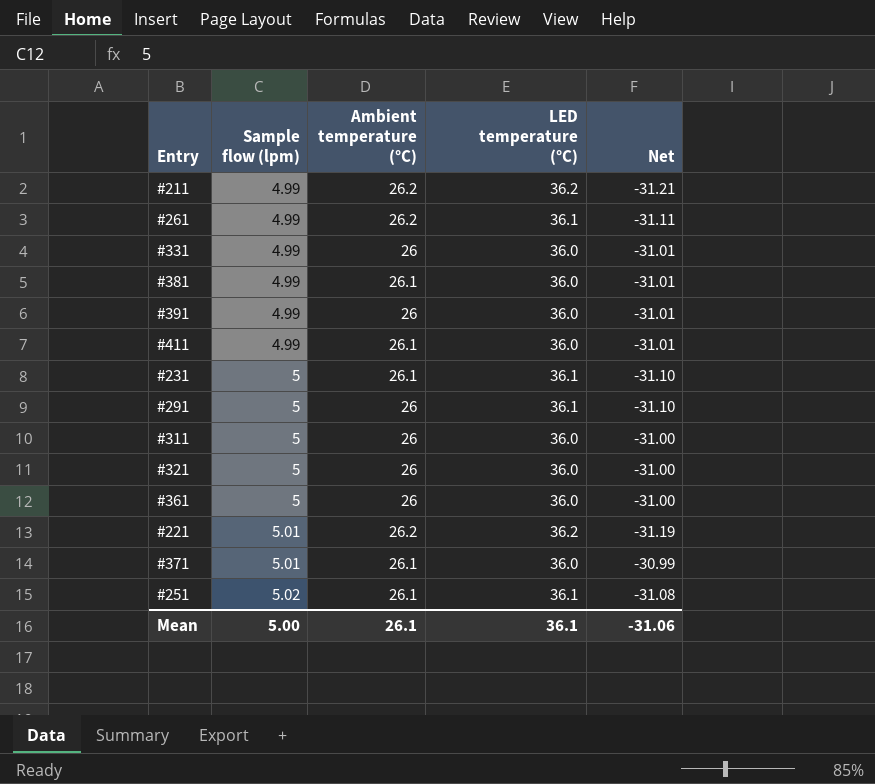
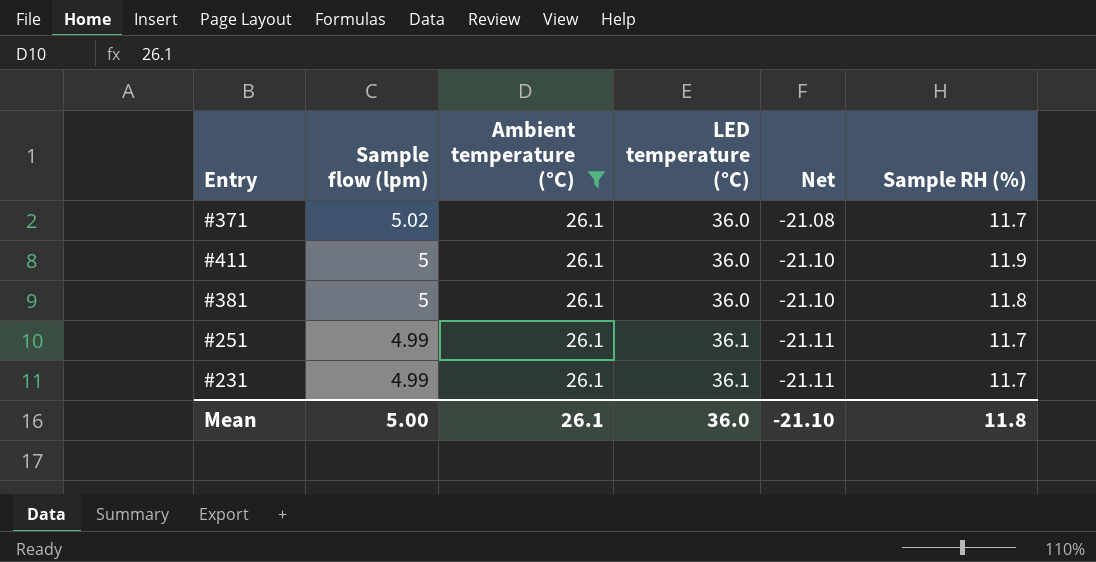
filter: none -> Ambient temperature (°C) = 26.1
row order: Sample flow (lpm) ascending -> Sample flow (lpm) descending
column Net | formula: [Sample flow (lpm)] - [LED temperature (°C)] -> [Sample flow (lpm)] - [Ambient temperature (°C)]
column Sample RH (%) | position: none -> 6
#371 | Sample flow (lpm): 5.01 -> 5.02
#411 | Sample flow (lpm): 4.99 -> 5
#381 | Sample flow (lpm): 4.99 -> 5
#251 | Sample flow (lpm): 5.02 -> 4.99
#231 | Sample flow (lpm): 5 -> 4.99
Mean | LED temperature (°C): 36.1 -> 36.0
Mean | Net: -31.06 -> -21.10

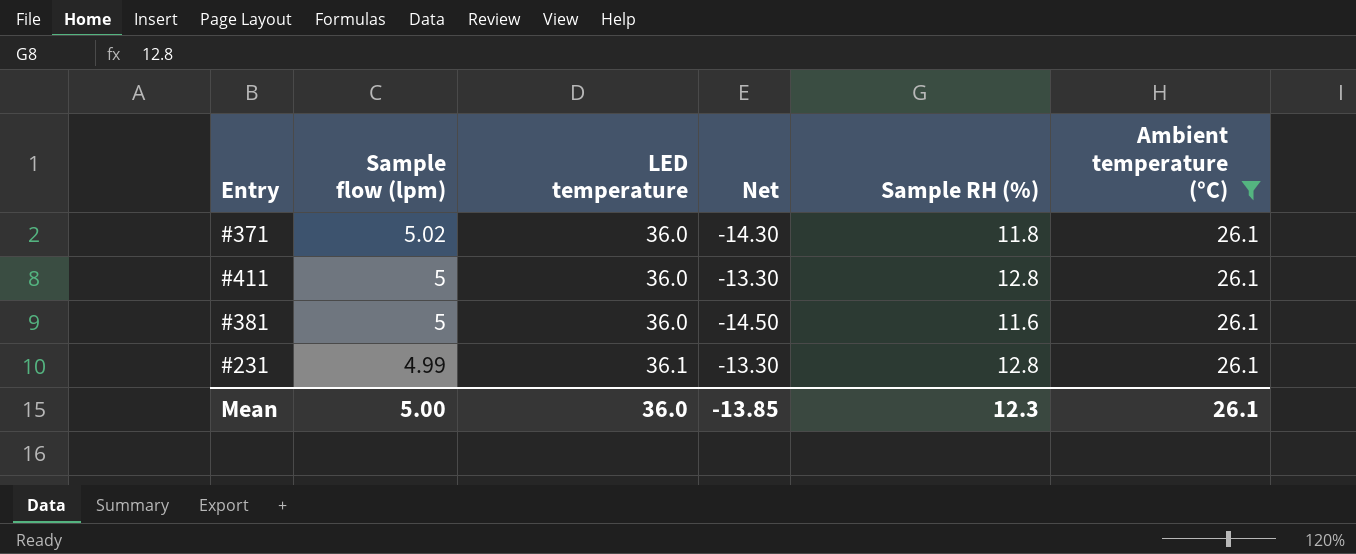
column name: LED temperature (°C) -> LED temperature
column Net | formula: [Sample flow (lpm)] - [Ambient temperature (°C)] -> [Sample RH (%)] - [Ambient temperature (°C)]
column Ambient temperature (°C) | position: 3 -> 6
row #251: 4.99 | 26.1 | 36.1 | -21.11 | 11.7 -> none
#371 | Sample RH (%): 11.7 -> 11.8
#411 | Sample RH (%): 11.9 -> 12.8
#381 | Sample RH (%): 11.8 -> 11.6
#231 | Sample RH (%): 11.7 -> 12.8
Mean | Net: -21.10 -> -13.85
Mean | Sample RH (%): 11.8 -> 12.3

